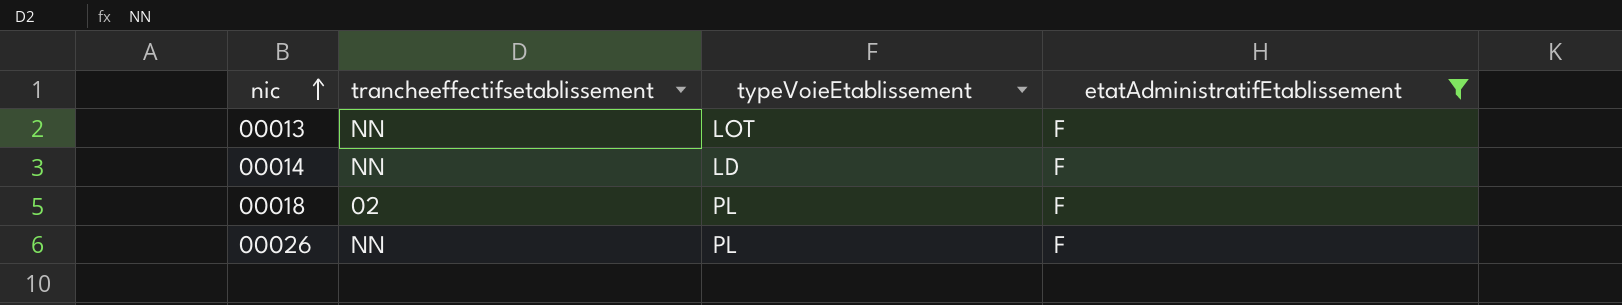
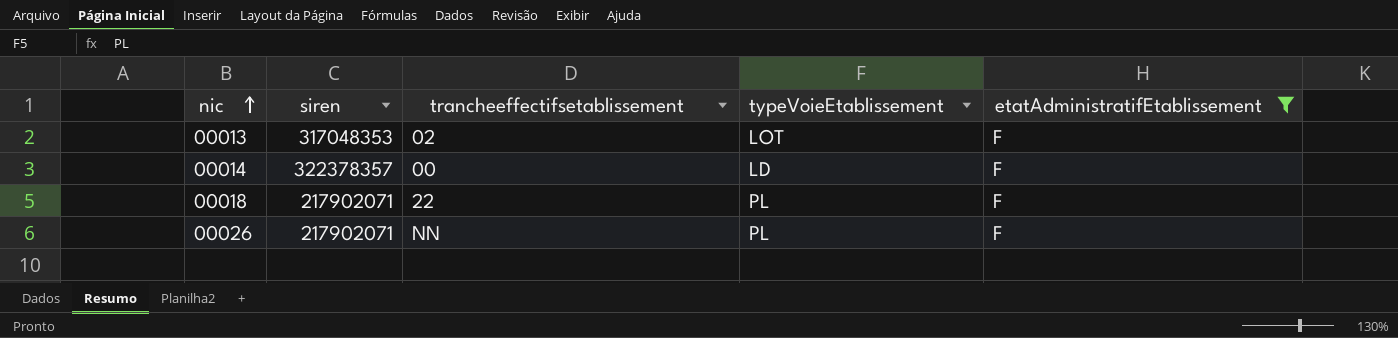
column siren | position: none -> 2
00013 | trancheeffectifsetablissement: NN -> 02
00014 | trancheeffectifsetablissement: NN -> 00
00018 | trancheeffectifsetablissement: 02 -> 22

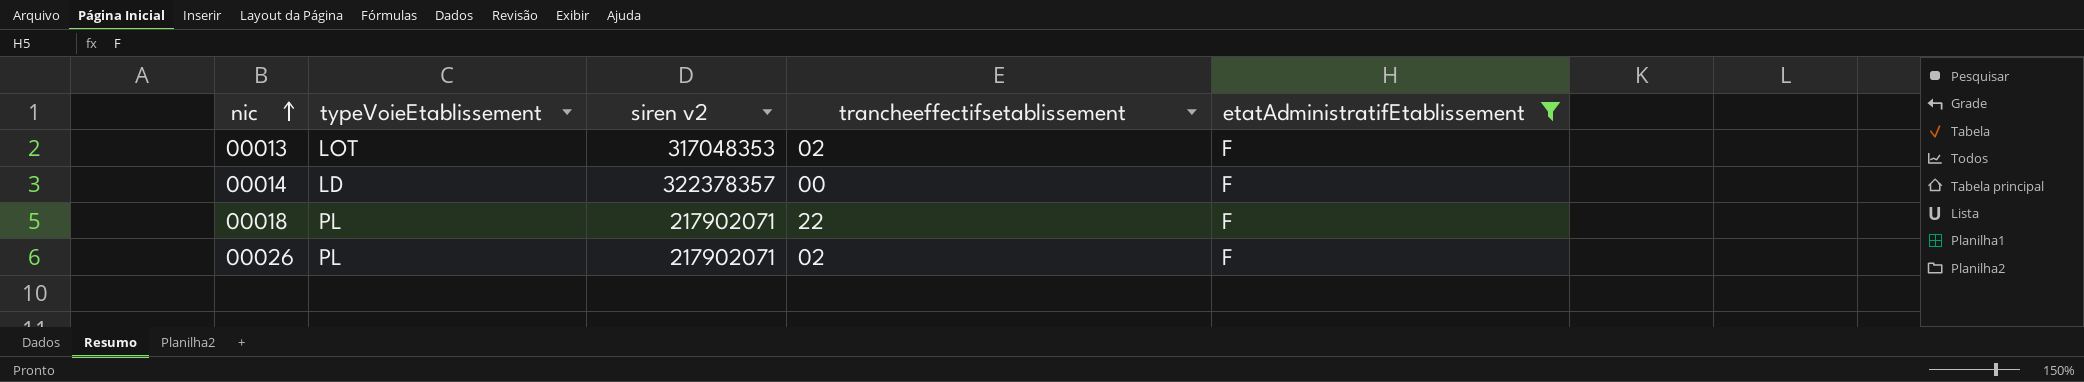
column typeVoieEtablissement | position: 4 -> 2
column name: siren -> siren v2
00026 | trancheeffectifsetablissement: NN -> 02

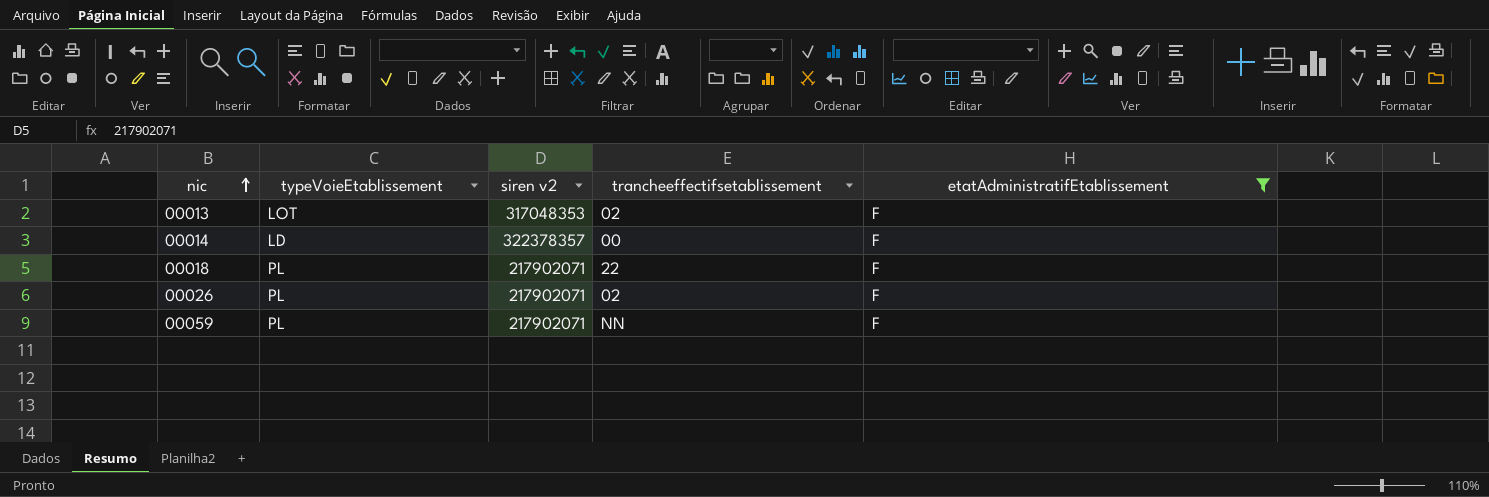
row 00059: none -> PL | 217902071 | NN | F

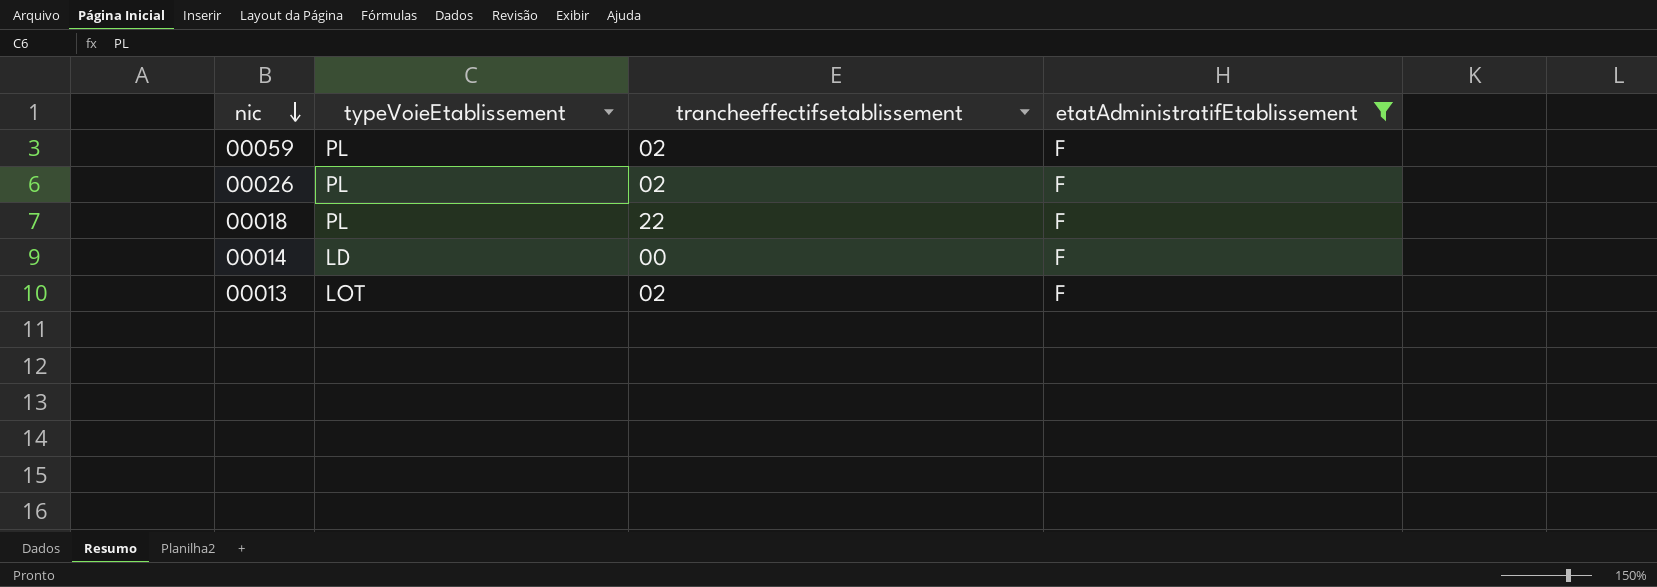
row order: nic ascending -> nic descending
column siren v2 | position: 3 -> none
00059 | trancheeffectifsetablissement: NN -> 02

